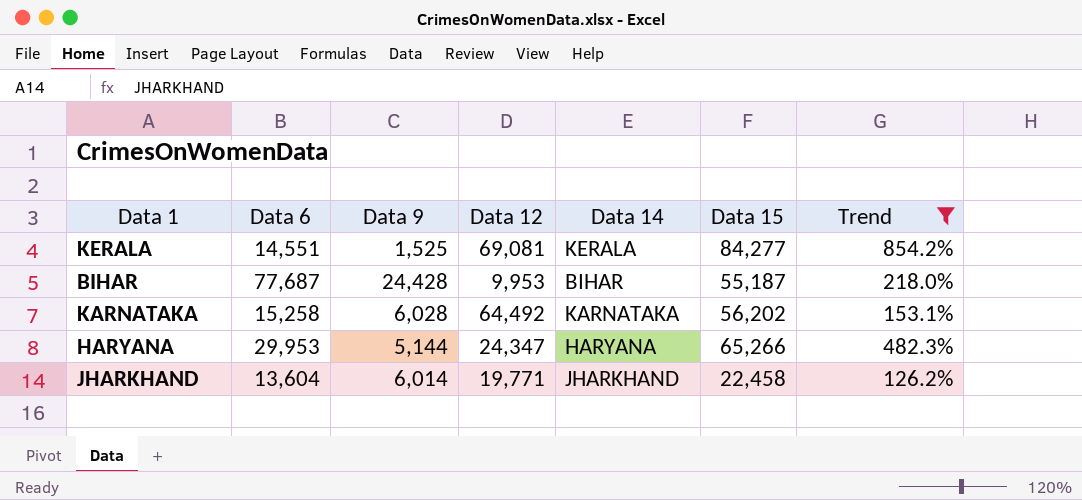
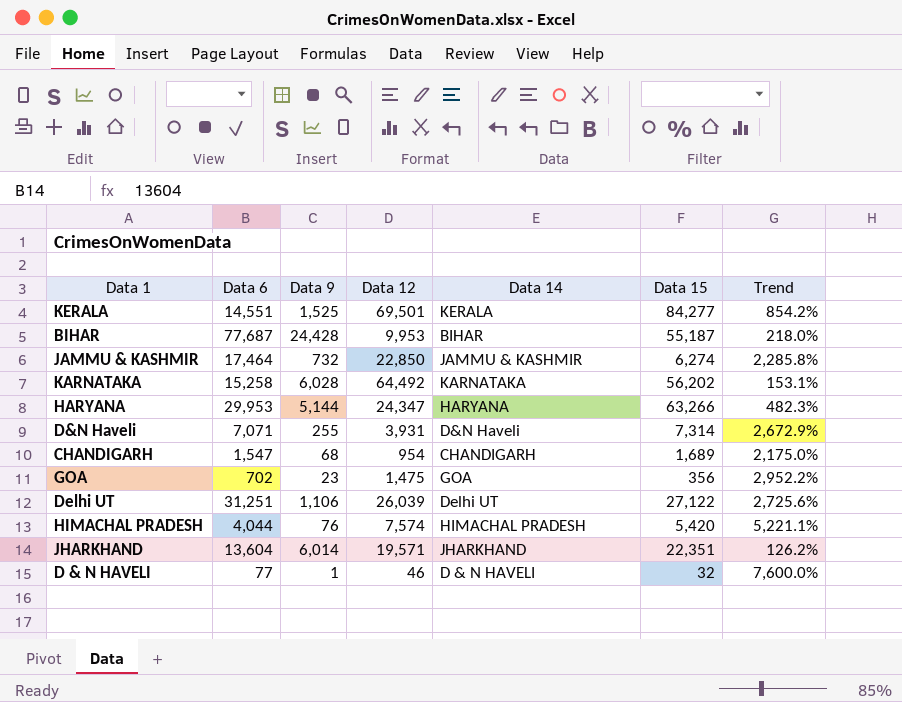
filter: Trend <= 854.2% -> none
KERALA | Data 12: 69,081 -> 69,501
HARYANA | Data 15: 65,266 -> 63,266
JHARKHAND | Data 12: 19,771 -> 19,571
JHARKHAND | Data 15: 22,458 -> 22,351

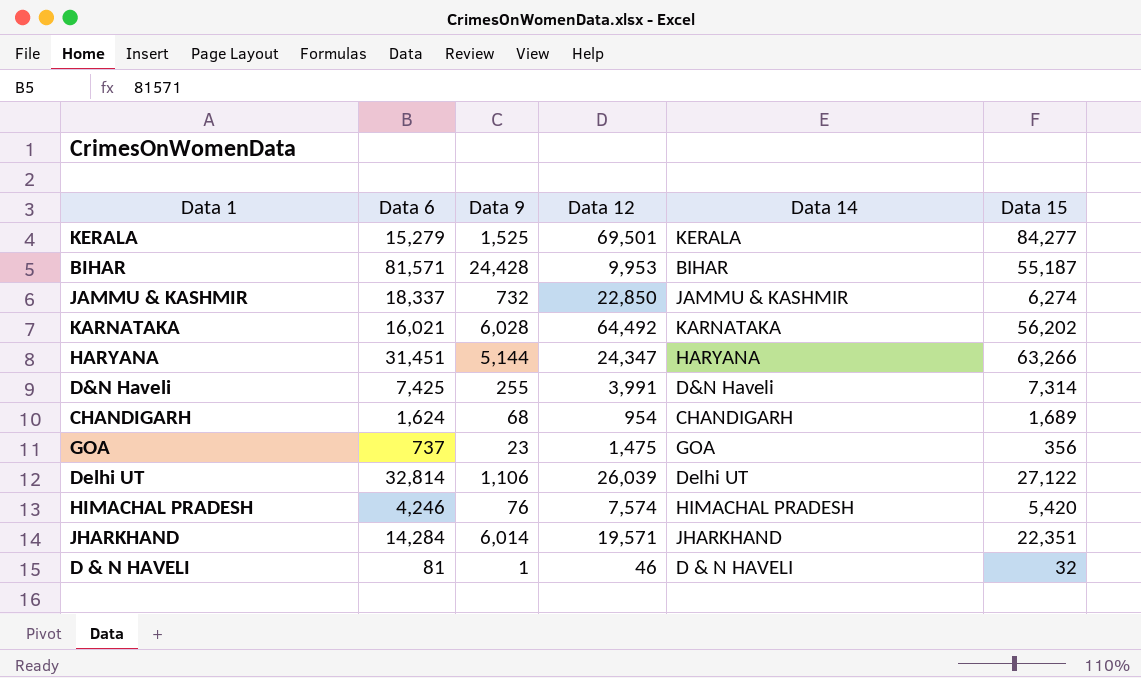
column Trend | formula: ([Data 6] - [Data 9]) / [Data 9] -> none
KERALA | Data 6: 14,551 -> 15,279
BIHAR | Data 6: 77,687 -> 81,571
JAMMU & KASHMIR | Data 6: 17,464 -> 18,337
KARNATAKA | Data 6: 15,258 -> 16,021
HARYANA | Data 6: 29,953 -> 31,451
D&N Haveli | Data 6: 7,071 -> 7,425
D&N Haveli | Data 12: 3,931 -> 3,991
CHANDIGARH | Data 6: 1,547 -> 1,624
GOA | Data 6: 702 -> 737
Delhi UT | Data 6: 31,251 -> 32,814
HIMACHAL PRADESH | Data 6: 4,044 -> 4,246
JHARKHAND | Data 6: 13,604 -> 14,284
D & N HAVELI | Data 6: 77 -> 81

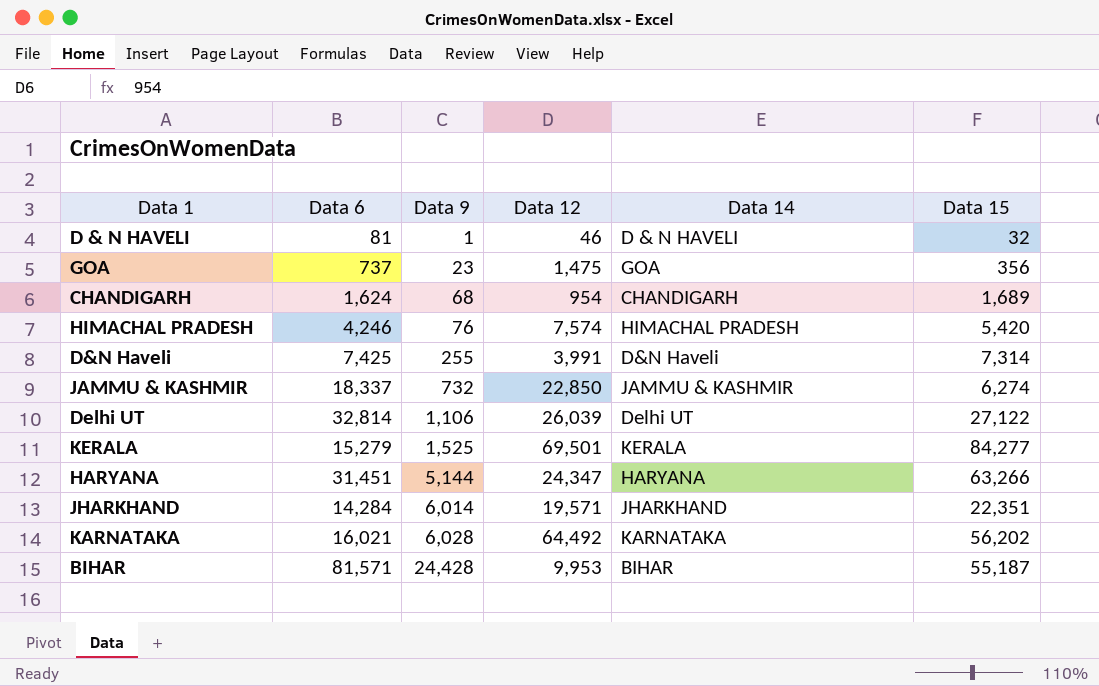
row order: none -> Data 9 ascending

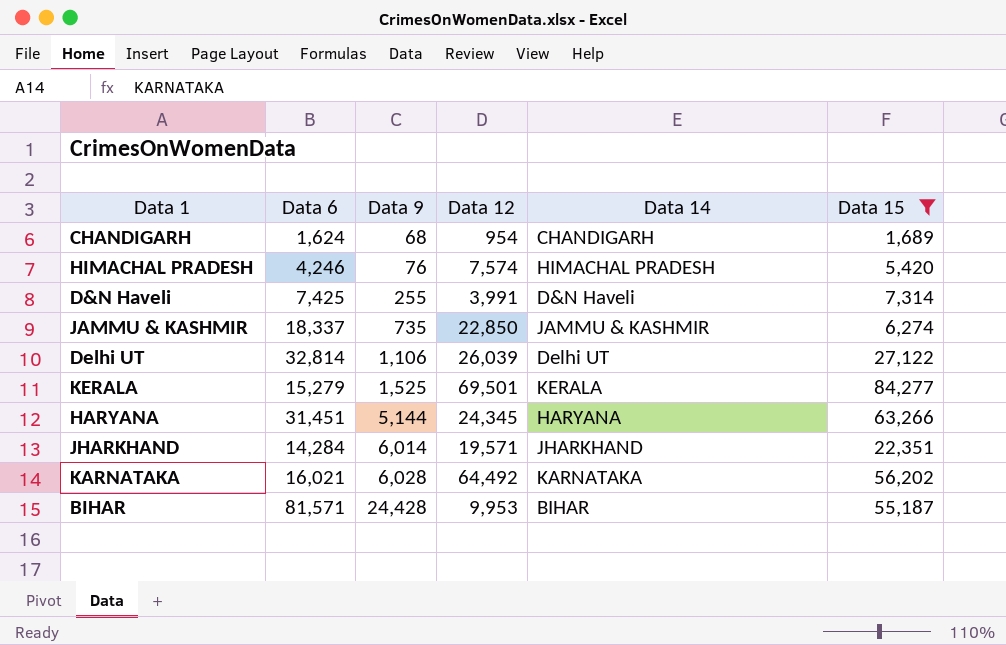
filter: none -> Data 15 >= 1,689
JAMMU & KASHMIR | Data 9: 732 -> 735
HARYANA | Data 12: 24,347 -> 24,345

